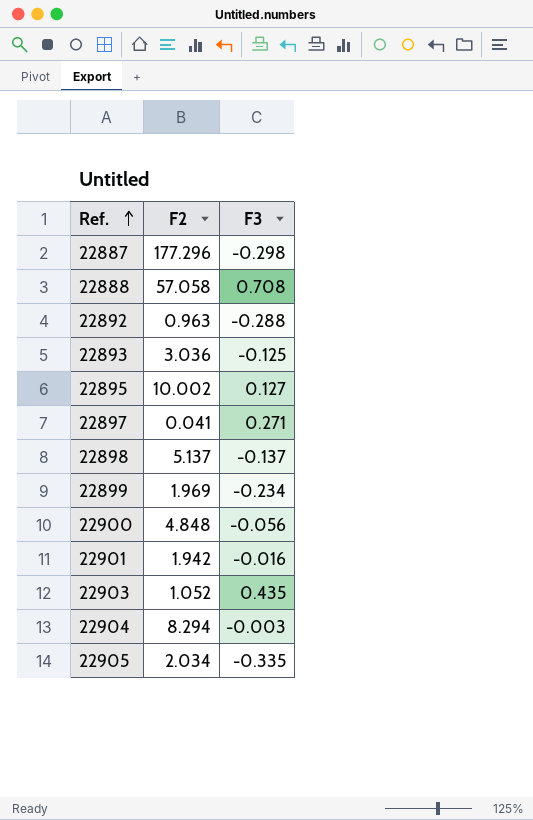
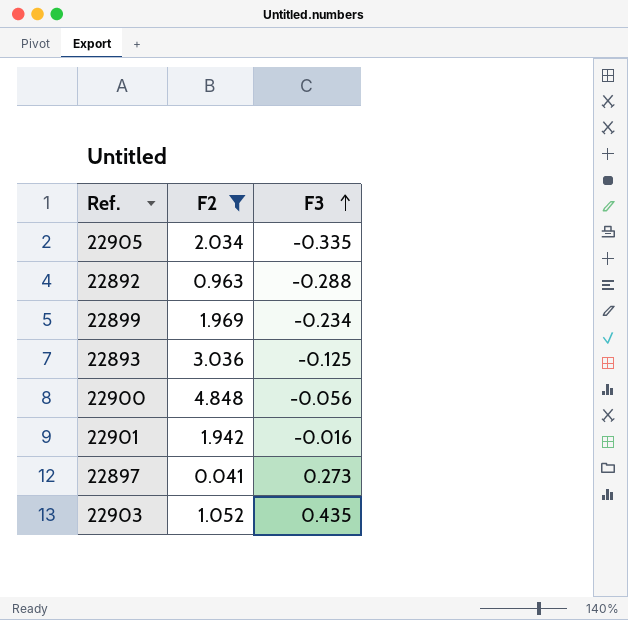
filter: none -> F2 <= 4.848
row order: Ref. ascending -> F3 ascending
22897 | F3: 0.271 -> 0.273

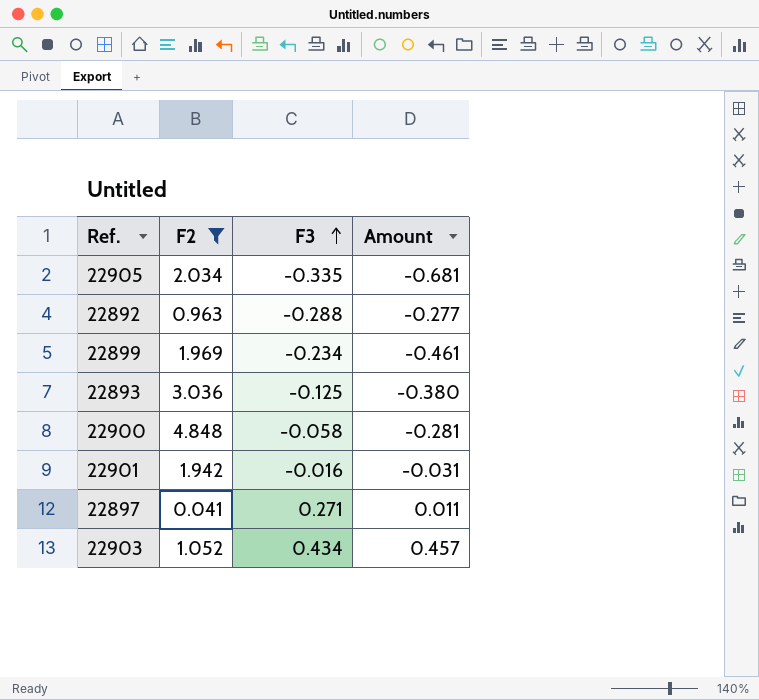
column Amount | formula: none -> [F2] * [F3]
22900 | F3: -0.056 -> -0.058
22897 | F3: 0.273 -> 0.271
22903 | F3: 0.435 -> 0.434

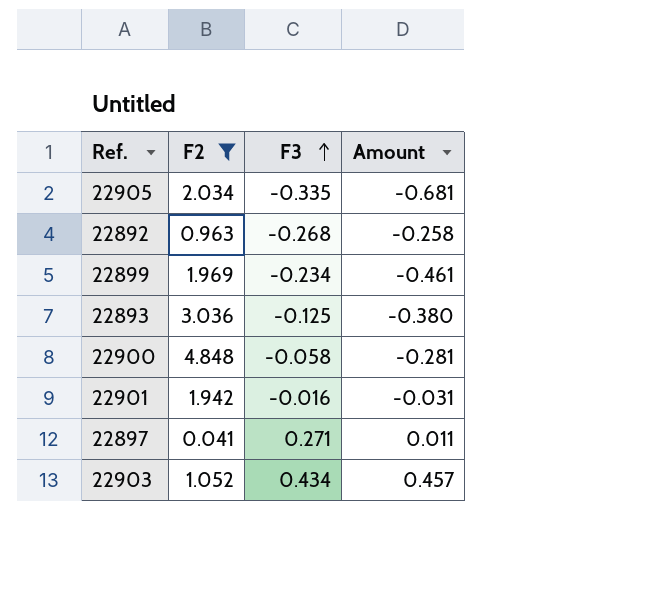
22892 | F3: -0.288 -> -0.268
22892 | Amount: -0.277 -> -0.258

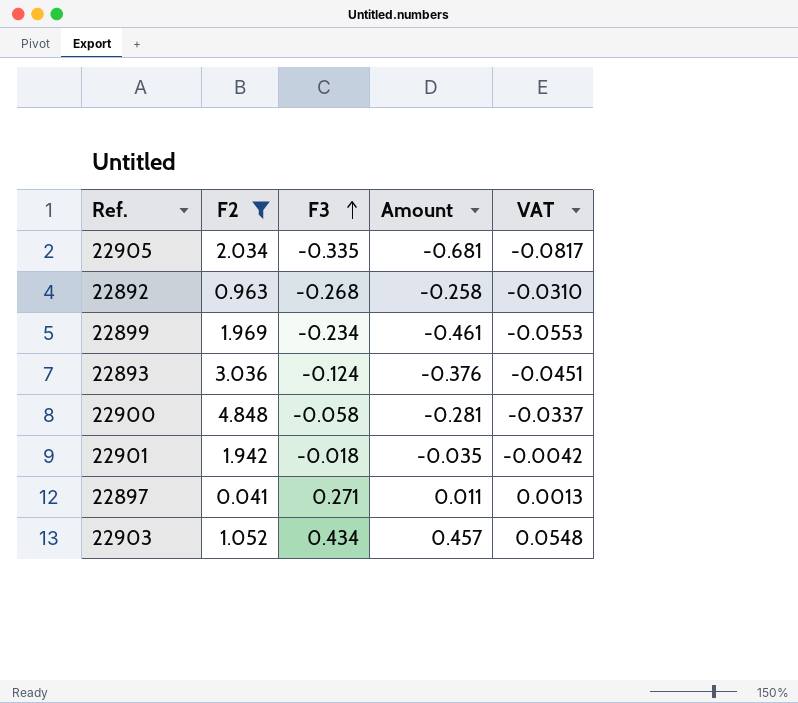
column VAT | formula: none -> [Amount] * 0.12
22893 | F3: -0.125 -> -0.124
22893 | Amount: -0.380 -> -0.376
22901 | F3: -0.016 -> -0.018
22901 | Amount: -0.031 -> -0.035

